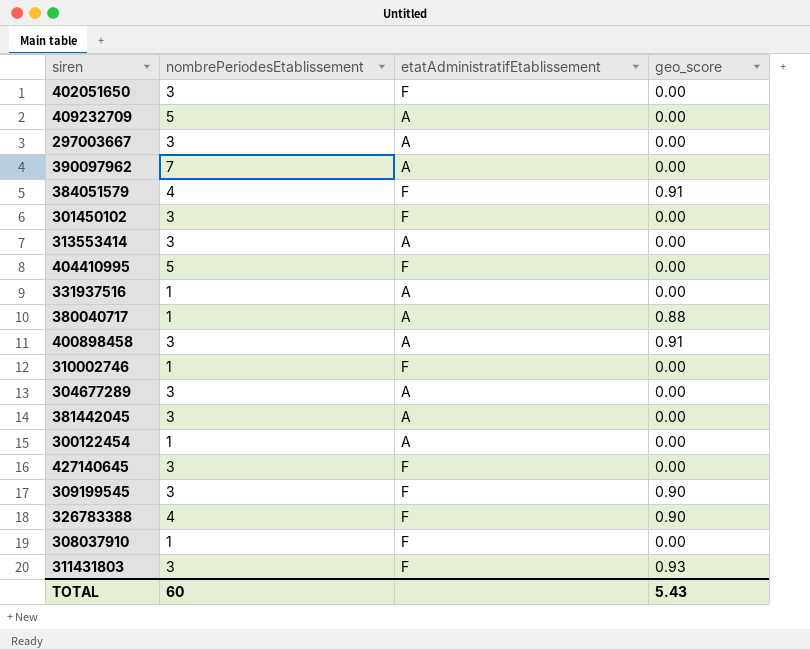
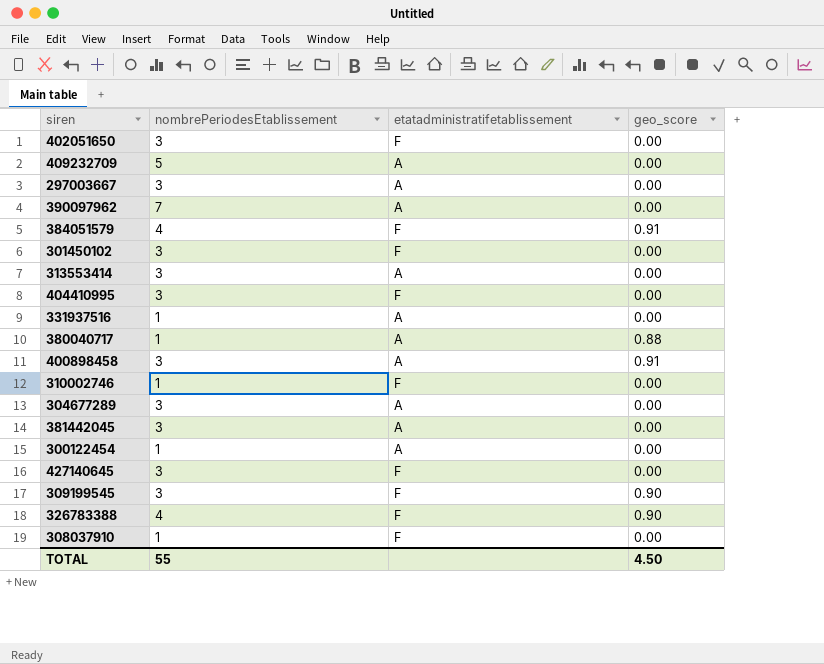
column name: etatAdministratifEtablissement -> etatadministratifetablissement
row 311431803: 3 | F | 0.93 -> none
404410995 | nombrePeriodesEtablissement: 5 -> 3
TOTAL | nombrePeriodesEtablissement: 60 -> 55
TOTAL | geo_score: 5.43 -> 4.50

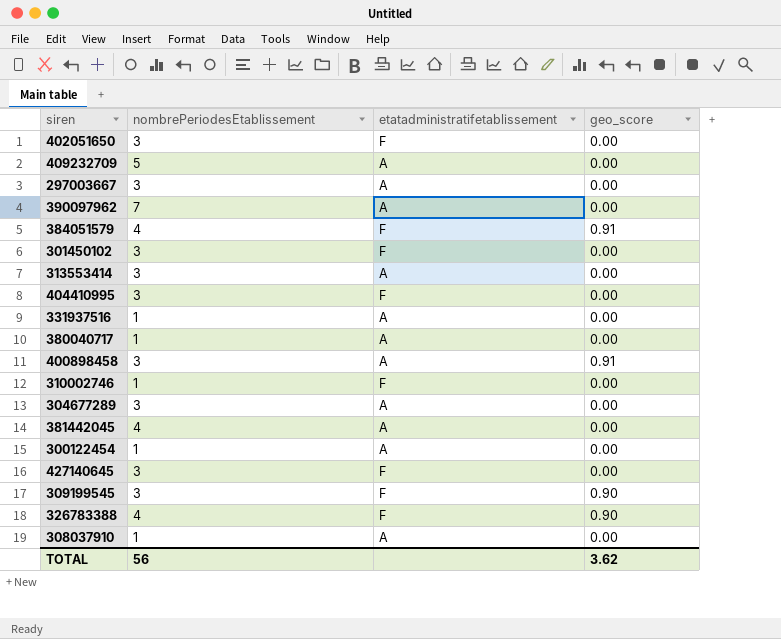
380040717 | geo_score: 0.88 -> 0.00
381442045 | nombrePeriodesEtablissement: 3 -> 4
308037910 | etatadministratifetablissement: F -> A
TOTAL | nombrePeriodesEtablissement: 55 -> 56
TOTAL | geo_score: 4.50 -> 3.62

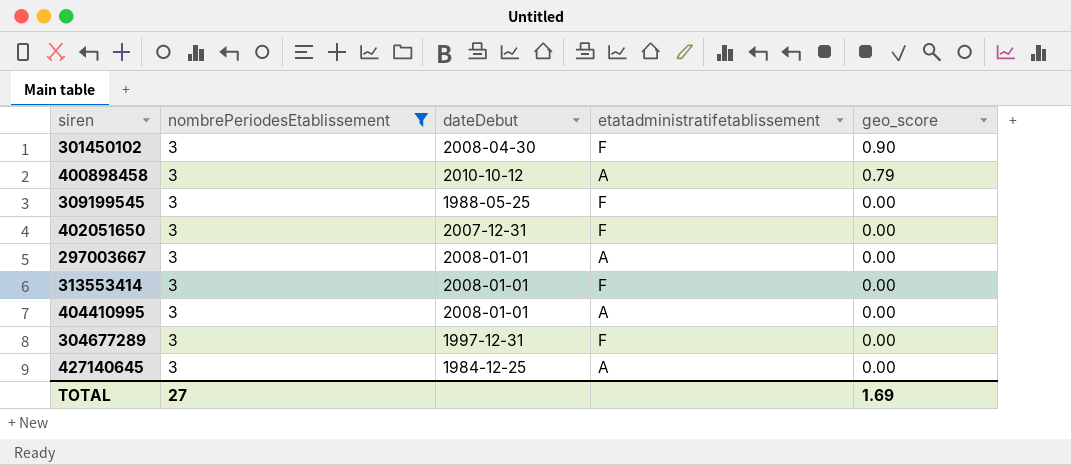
filter: none -> nombrePeriodesEtablissement = 3
row order: none -> geo_score descending
column dateDebut | position: none -> 3
301450102 | geo_score: 0.00 -> 0.90
400898458 | geo_score: 0.91 -> 0.79
309199545 | geo_score: 0.90 -> 0.00
313553414 | etatadministratifetablissement: A -> F
404410995 | etatadministratifetablissement: F -> A
304677289 | etatadministratifetablissement: A -> F
427140645 | etatadministratifetablissement: F -> A
TOTAL | nombrePeriodesEtablissement: 56 -> 27
TOTAL | geo_score: 3.62 -> 1.69

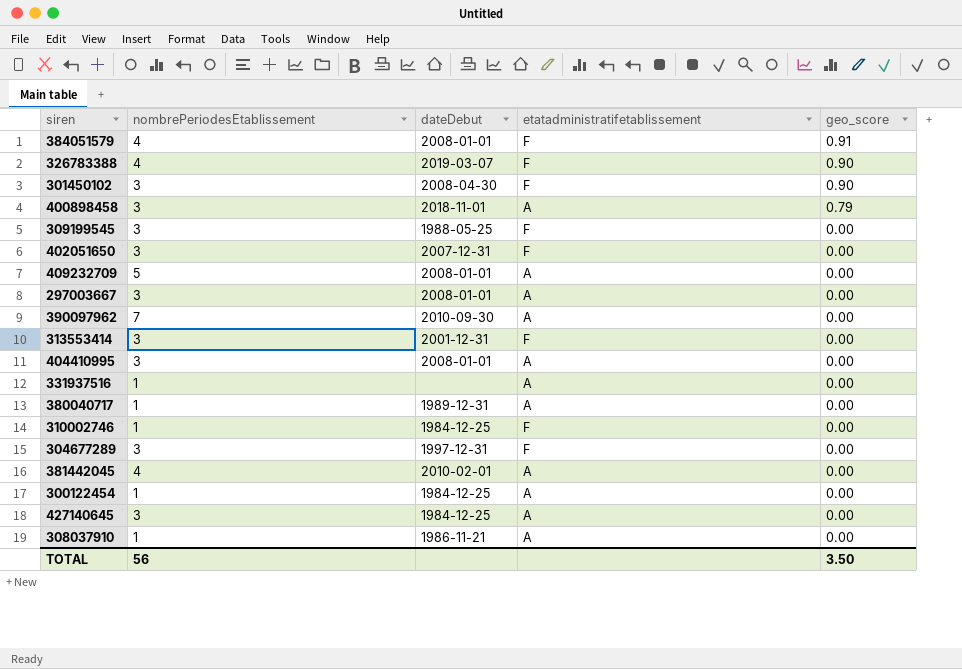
filter: nombrePeriodesEtablissement = 3 -> none
400898458 | dateDebut: 2010-10-12 -> 2018-11-01
313553414 | dateDebut: 2008-01-01 -> 2001-12-31
TOTAL | nombrePeriodesEtablissement: 27 -> 56
TOTAL | geo_score: 1.69 -> 3.50

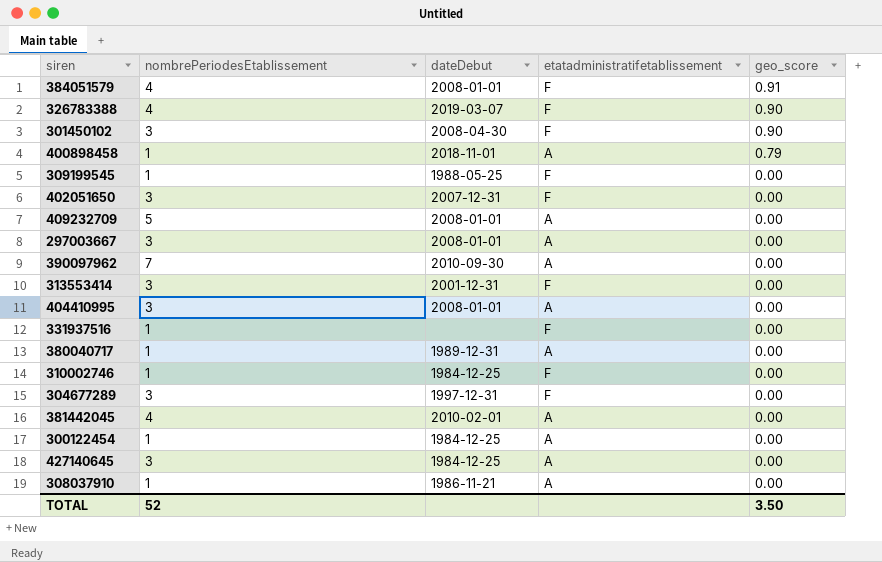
400898458 | nombrePeriodesEtablissement: 3 -> 1
309199545 | nombrePeriodesEtablissement: 3 -> 1
331937516 | etatadministratifetablissement: A -> F
TOTAL | nombrePeriodesEtablissement: 56 -> 52

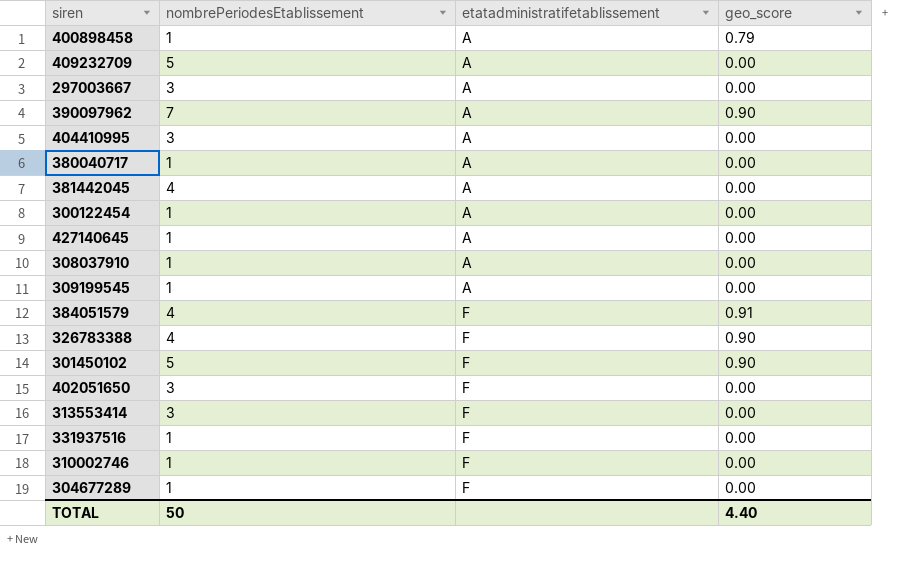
row order: geo_score descending -> etatadministratifetablissement ascending
column dateDebut | position: 3 -> none
390097962 | geo_score: 0.00 -> 0.90
427140645 | nombrePeriodesEtablissement: 3 -> 1
309199545 | etatadministratifetablissement: F -> A
301450102 | nombrePeriodesEtablissement: 3 -> 5
304677289 | nombrePeriodesEtablissement: 3 -> 1
TOTAL | nombrePeriodesEtablissement: 52 -> 50
TOTAL | geo_score: 3.50 -> 4.40

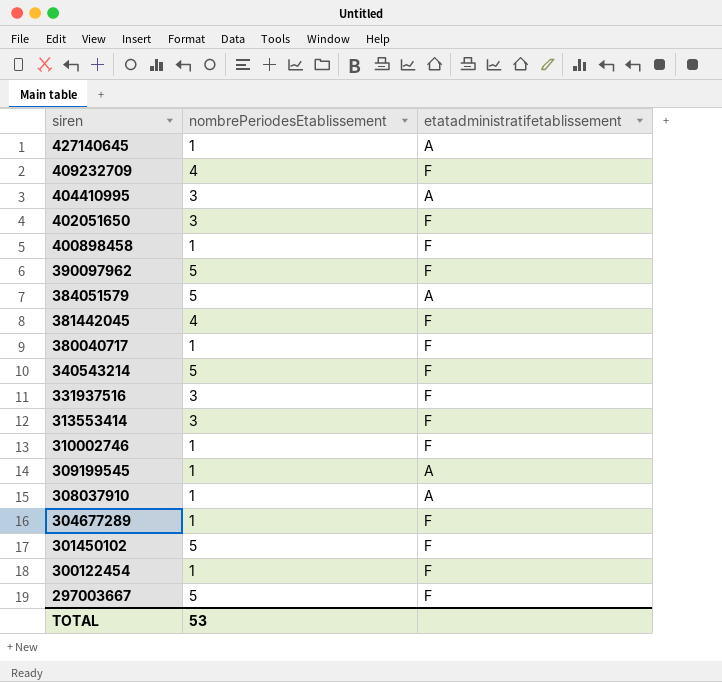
row order: etatadministratifetablissement ascending -> siren descending
column geo_score | position: 4 -> none
row 326783388: 4 | F | 0.90 -> none
409232709 | nombrePeriodesEtablissement: 5 -> 4
409232709 | etatadministratifetablissement: A -> F
400898458 | etatadministratifetablissement: A -> F
390097962 | nombrePeriodesEtablissement: 7 -> 5
390097962 | etatadministratifetablissement: A -> F
384051579 | nombrePeriodesEtablissement: 4 -> 5
384051579 | etatadministratifetablissement: F -> A
381442045 | etatadministratifetablissement: A -> F
380040717 | etatadministratifetablissement: A -> F
row 340543214: none -> 5 | F
331937516 | nombrePeriodesEtablissement: 1 -> 3
300122454 | etatadministratifetablissement: A -> F
297003667 | nombrePeriodesEtablissement: 3 -> 5
297003667 | etatadministratifetablissement: A -> F
TOTAL | nombrePeriodesEtablissement: 50 -> 53

